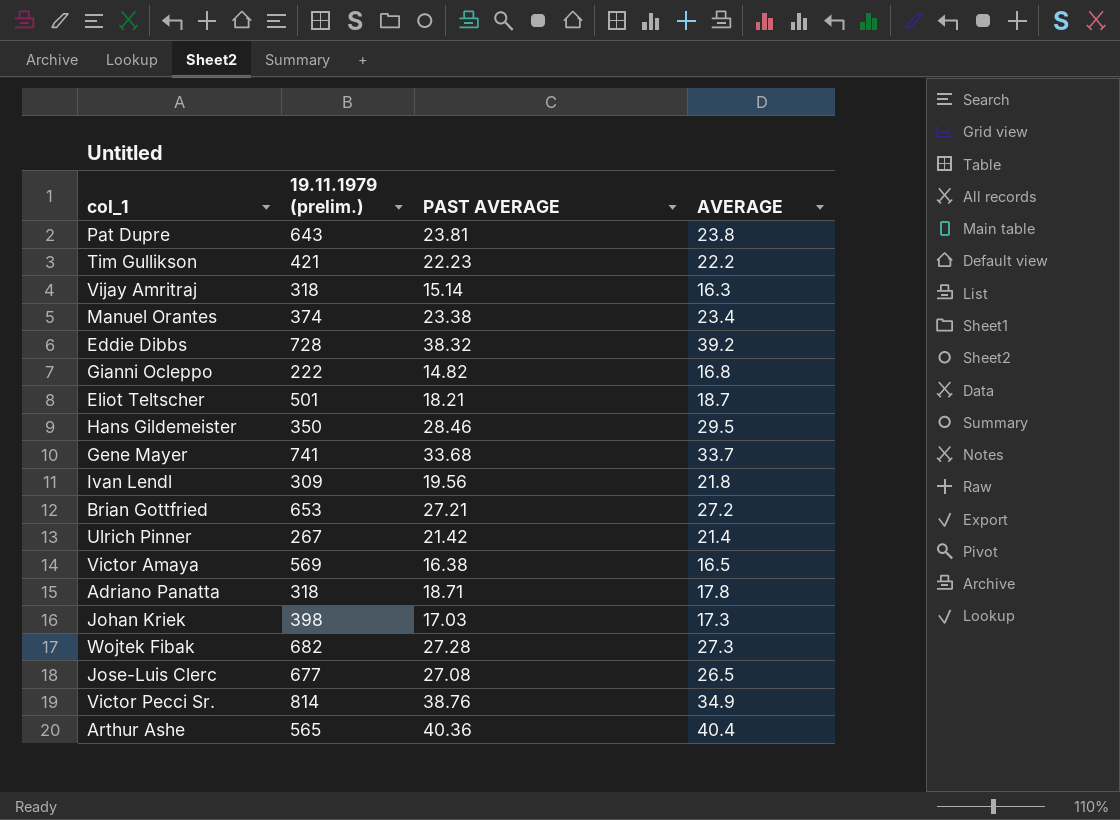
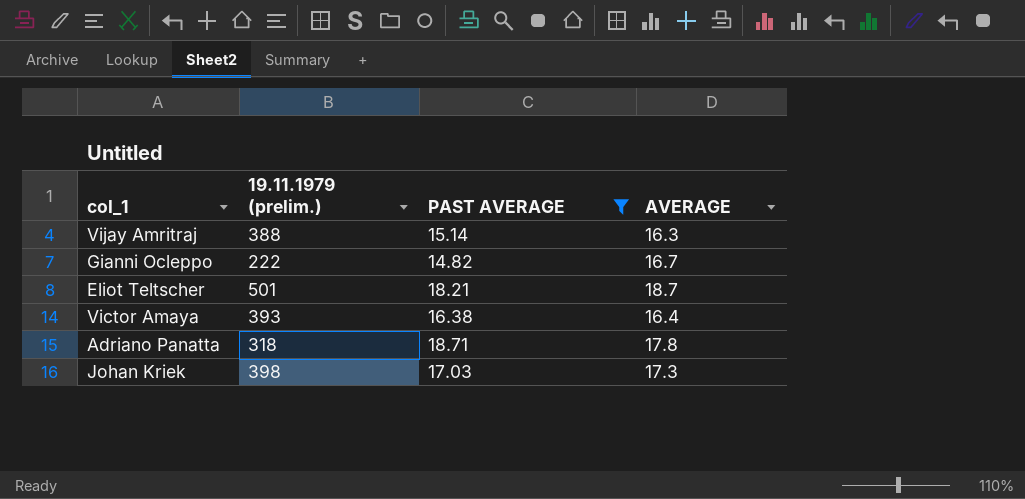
filter: none -> PAST AVERAGE <= 18.71
Vijay Amritraj | 19.11.1979 (prelim.): 318 -> 388
Gianni Ocleppo | AVERAGE: 16.8 -> 16.7
Victor Amaya | 19.11.1979 (prelim.): 569 -> 393
Victor Amaya | AVERAGE: 16.5 -> 16.4

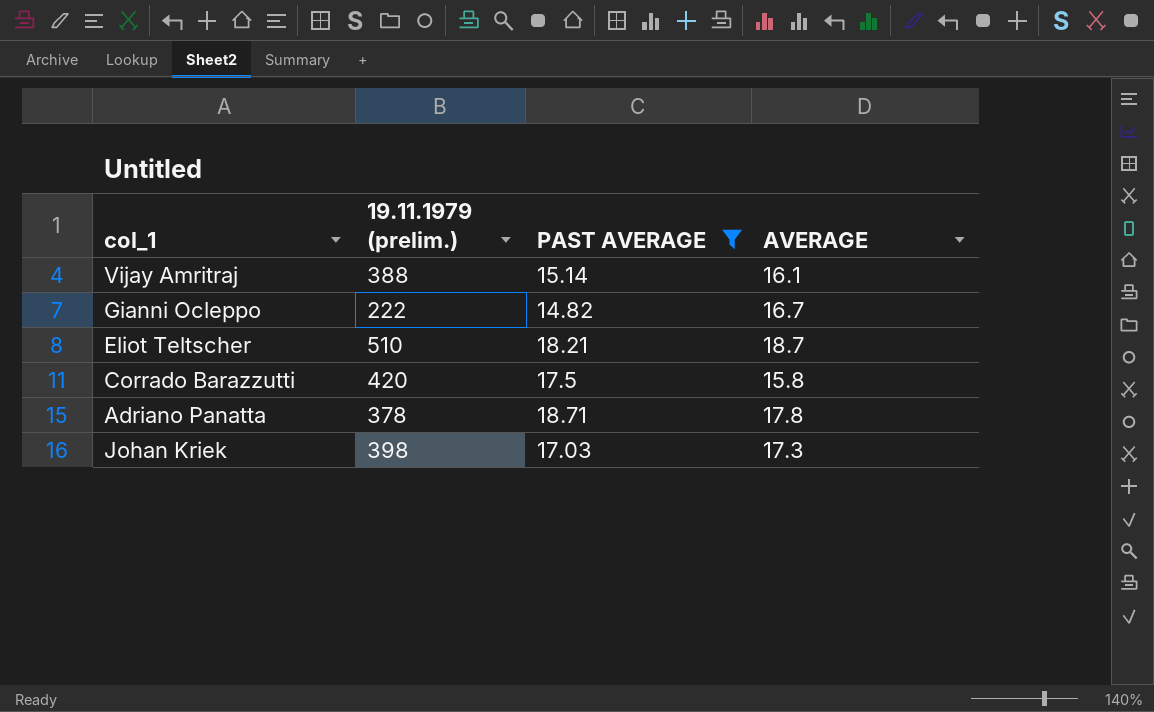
row Victor Amaya: 393 | 16.38 | 16.4 -> none
Vijay Amritraj | AVERAGE: 16.3 -> 16.1
Eliot Teltscher | 19.11.1979 (prelim.): 501 -> 510
row Corrado Barazzutti: none -> 420 | 17.5 | 15.8
Adriano Panatta | 19.11.1979 (prelim.): 318 -> 378

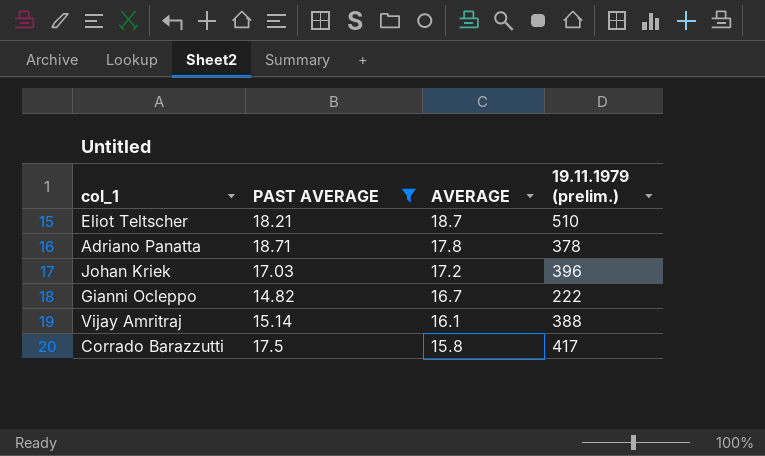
row order: none -> AVERAGE descending
column 19.11.1979 (prelim.) | position: 2 -> 4
Johan Kriek | AVERAGE: 17.3 -> 17.2
Johan Kriek | 19.11.1979 (prelim.): 398 -> 396
Corrado Barazzutti | 19.11.1979 (prelim.): 420 -> 417

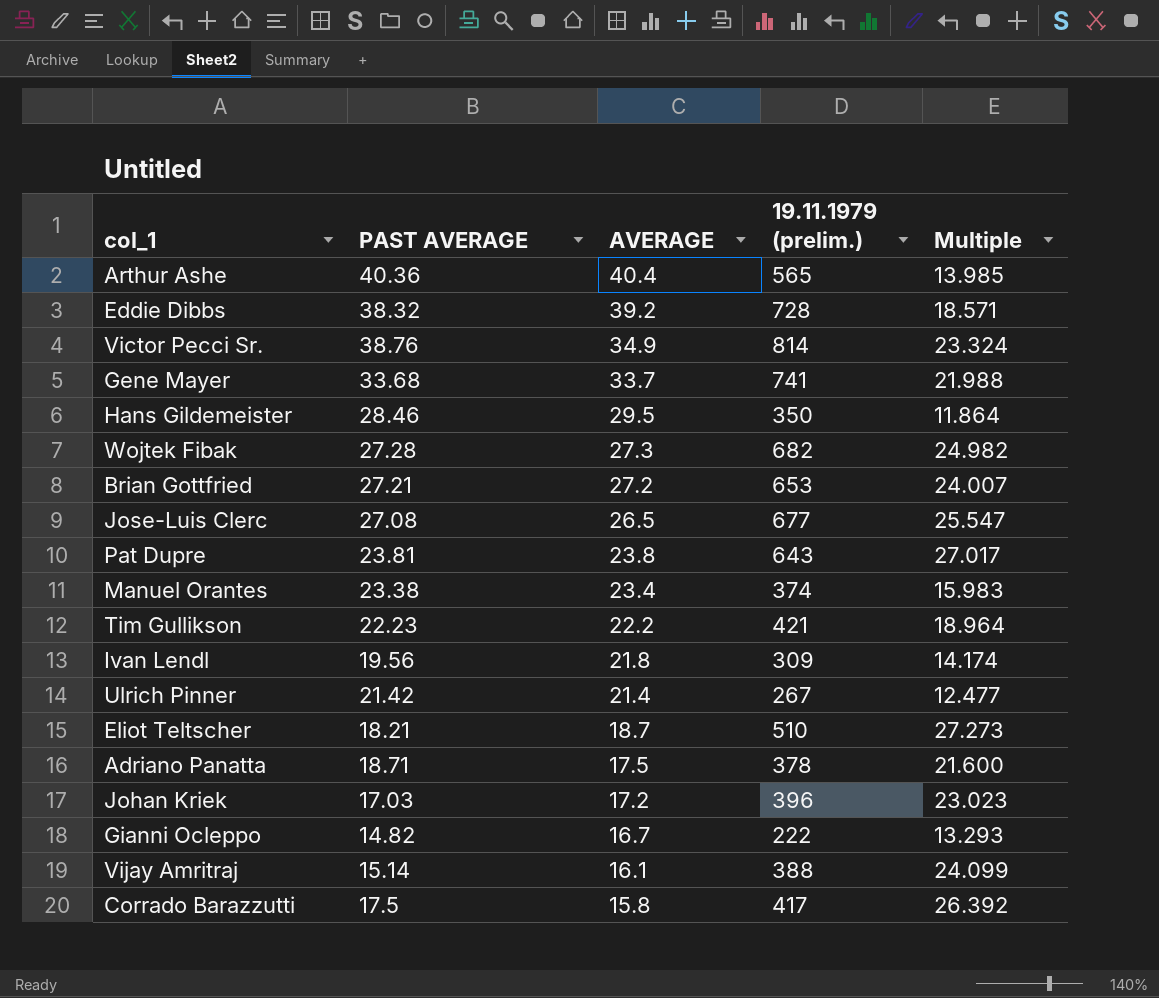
filter: PAST AVERAGE <= 18.71 -> none
column Multiple | formula: none -> [19.11.1979 (prelim.)] / [AVERAGE]
Adriano Panatta | AVERAGE: 17.8 -> 17.5

